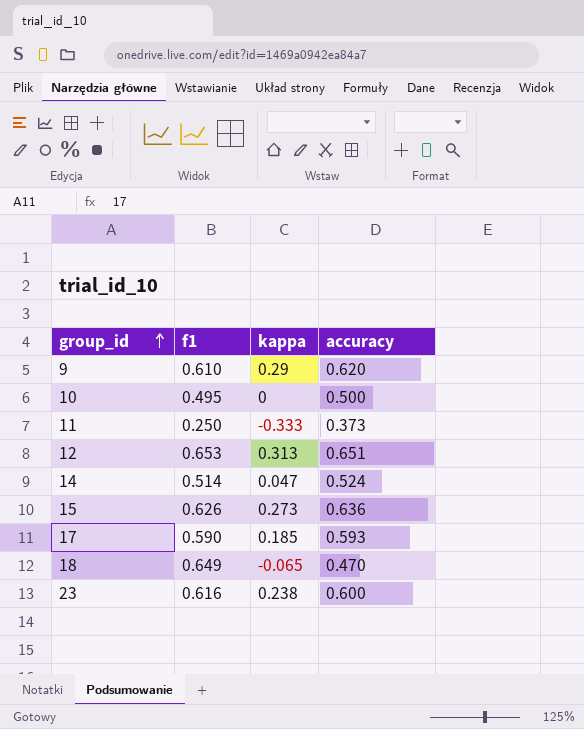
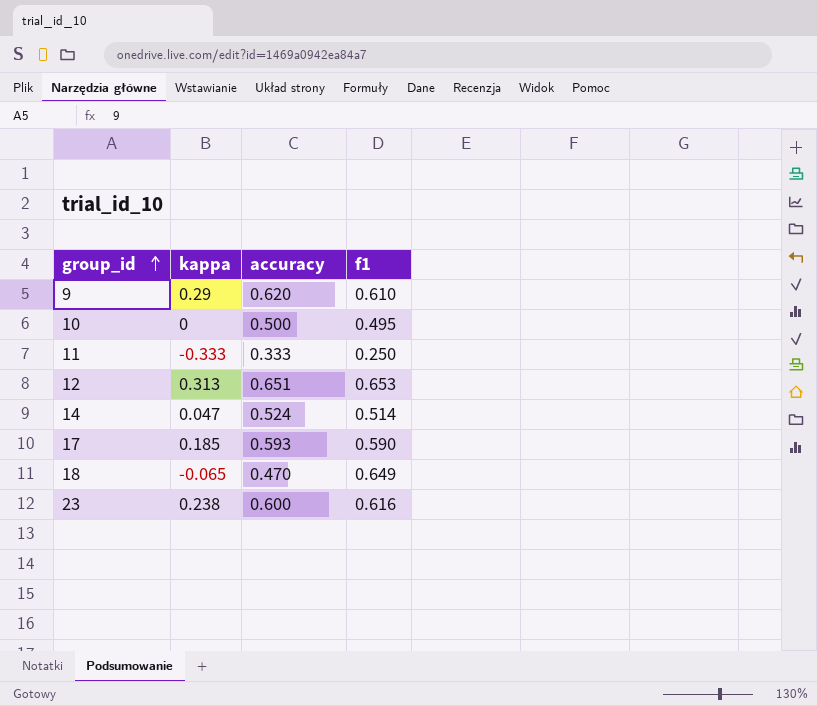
column f1 | position: 2 -> 4
row 15: 0.626 | 0.273 | 0.636 -> none
11 | accuracy: 0.373 -> 0.333

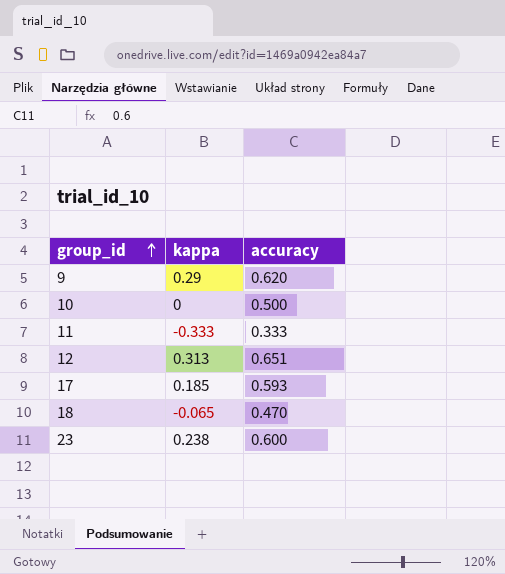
column f1 | position: 4 -> none
row 14: 0.047 | 0.524 | 0.514 -> none

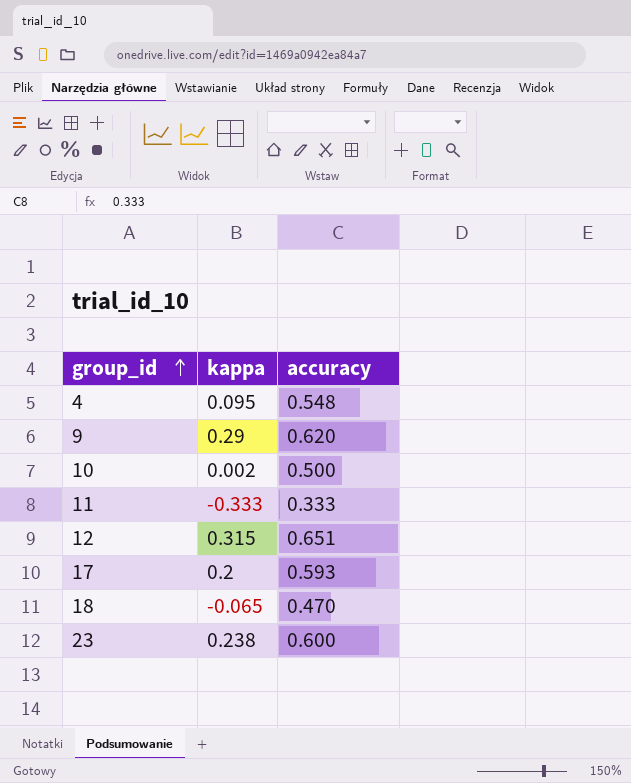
row 4: none -> 0.095 | 0.548
10 | kappa: 0 -> 0.002
12 | kappa: 0.313 -> 0.315
17 | kappa: 0.185 -> 0.2

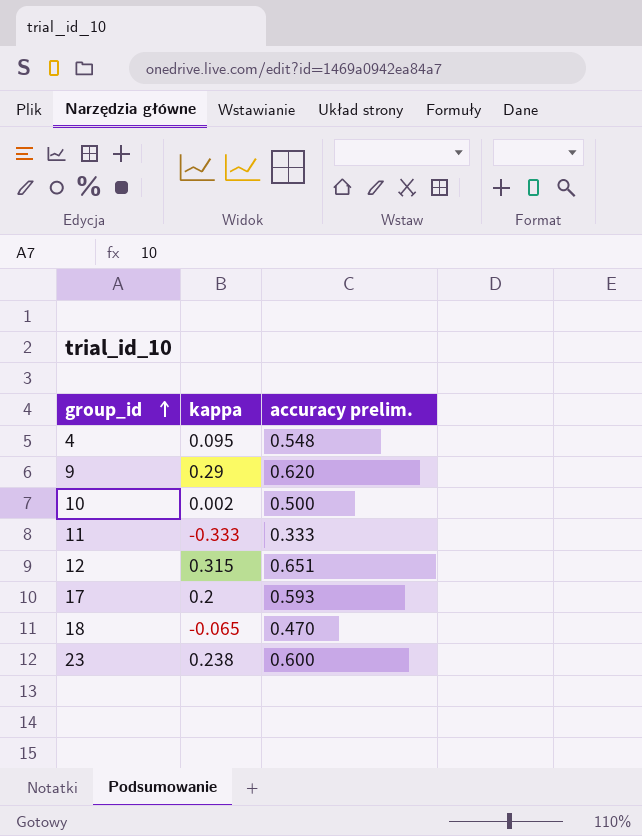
column name: accuracy -> accuracy prelim.

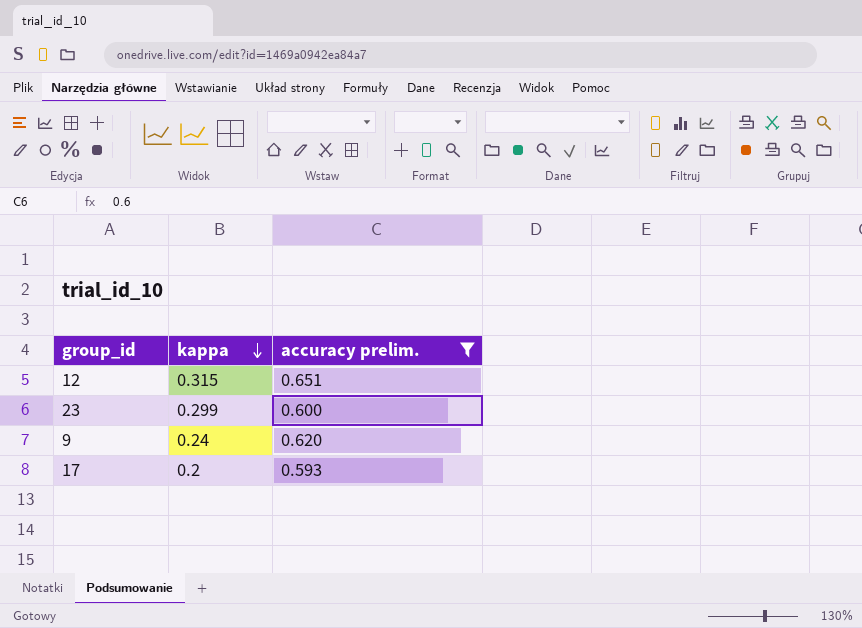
filter: none -> accuracy prelim. >= 0.593
row order: group_id ascending -> kappa descending
23 | kappa: 0.238 -> 0.299
9 | kappa: 0.29 -> 0.24

